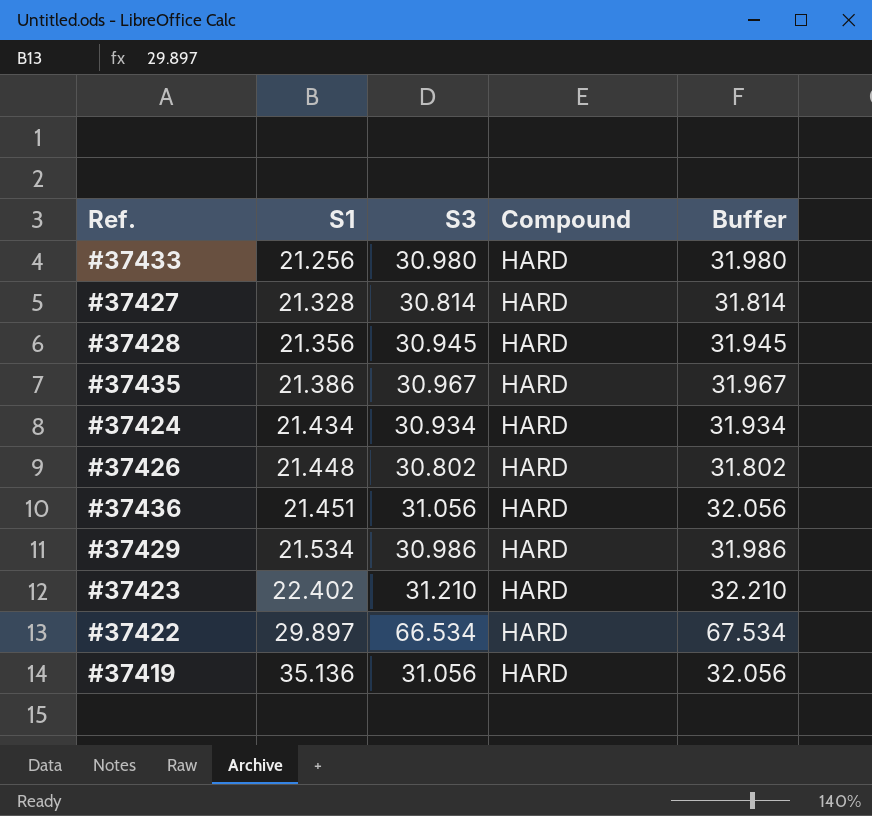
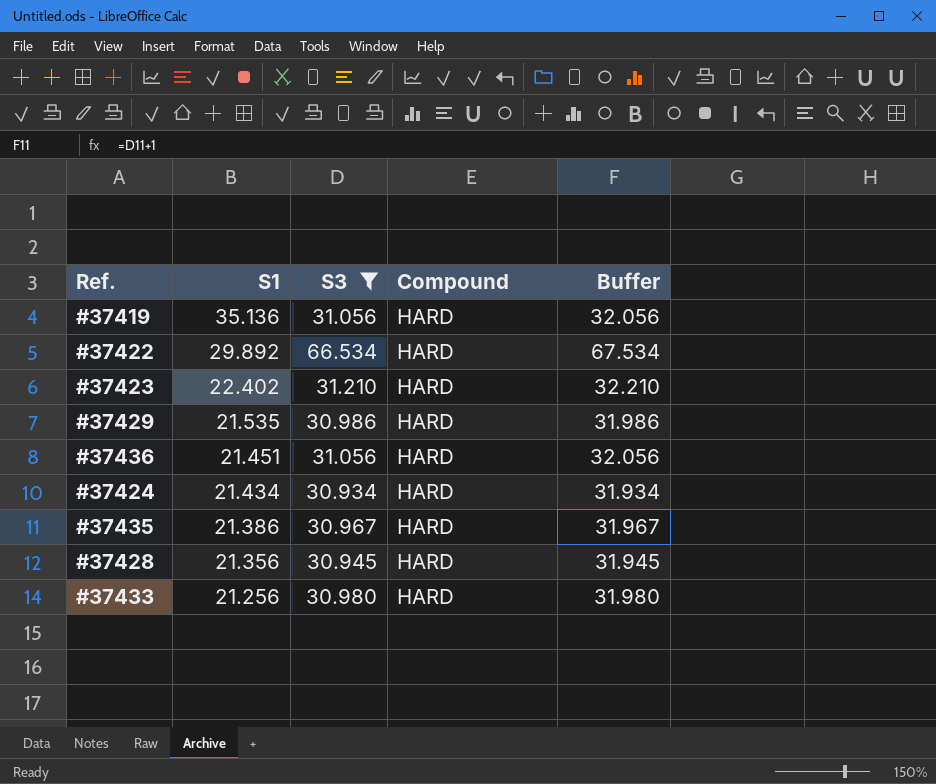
filter: none -> S3 >= 30.934
row order: S1 ascending -> S1 descending
#37422 | S1: 29.897 -> 29.892
#37429 | S1: 21.534 -> 21.535

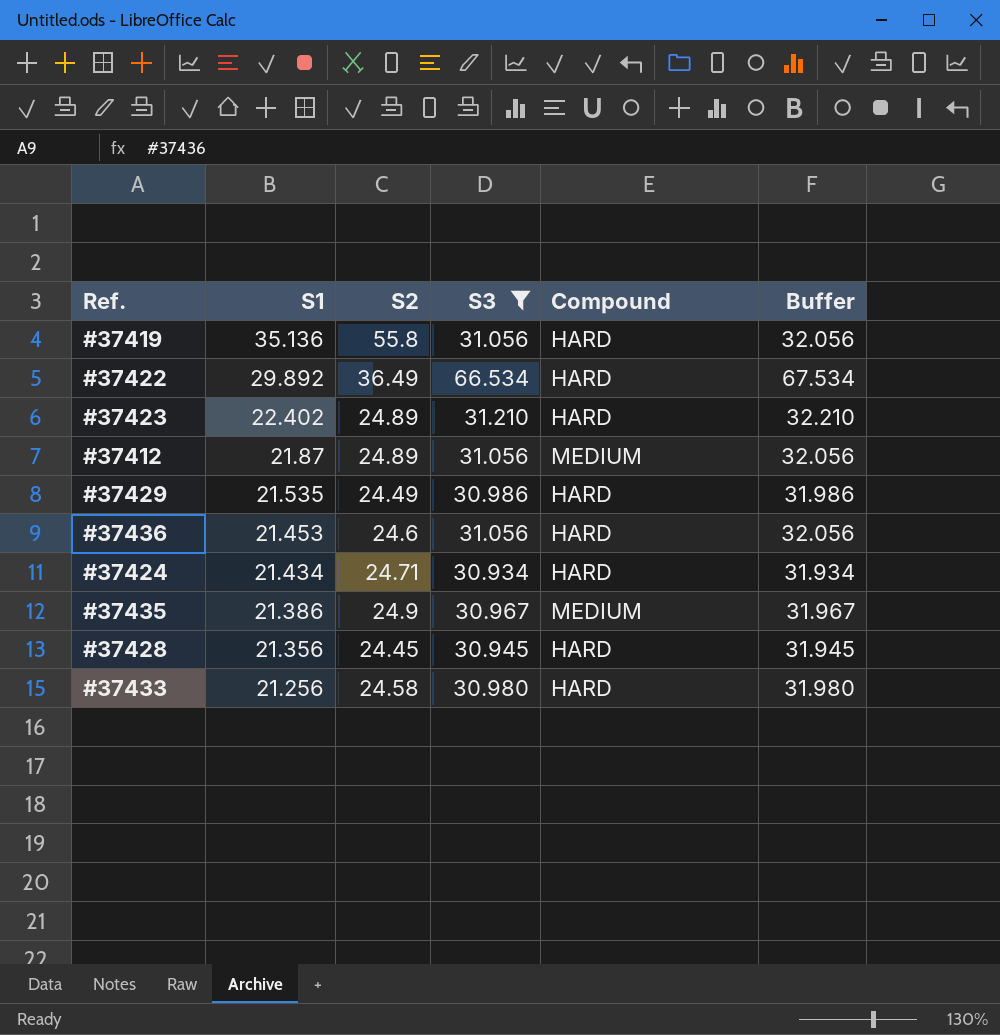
column S2 | position: none -> 3
row #37412: none -> 21.87 | 24.89 | 31.056 | MEDIUM | 32.056
#37436 | S1: 21.451 -> 21.453
#37435 | Compound: HARD -> MEDIUM

